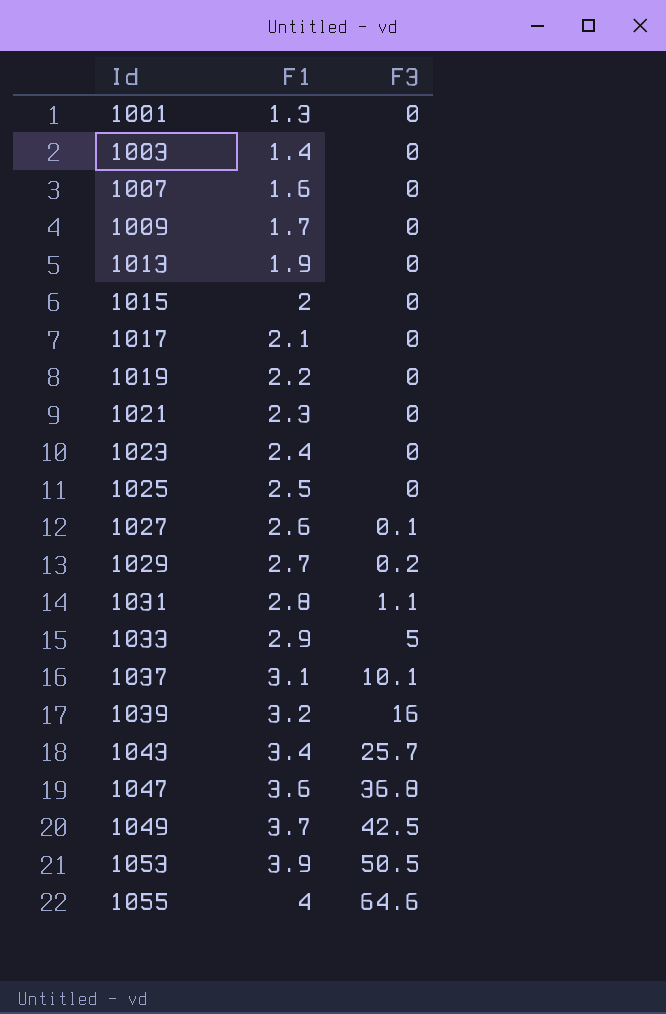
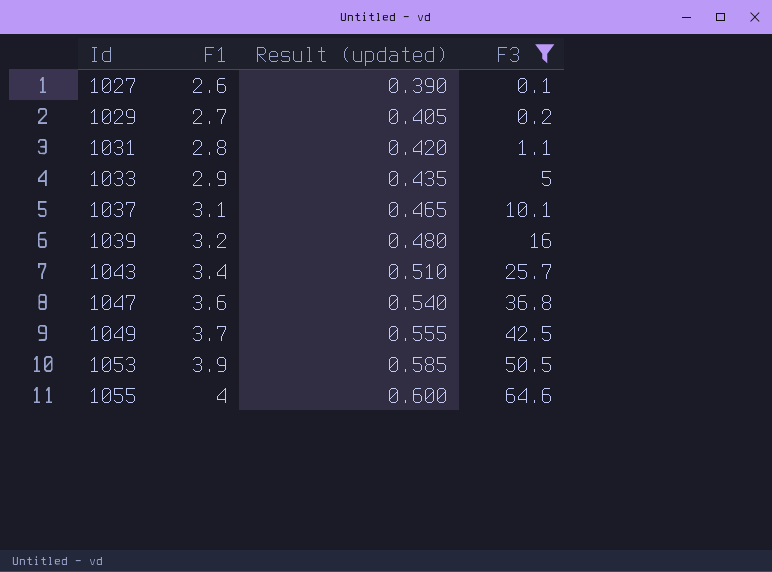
filter: none -> F3 != 0
column Result (updated) | formula: none -> [F1] * 0.15

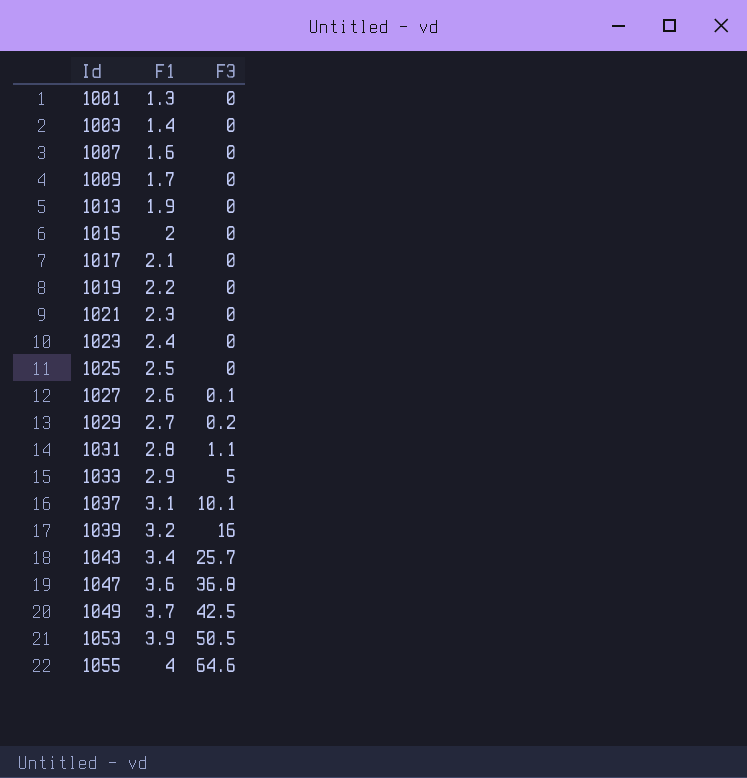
filter: F3 != 0 -> none
column Result (updated) | formula: [F1] * 0.15 -> none

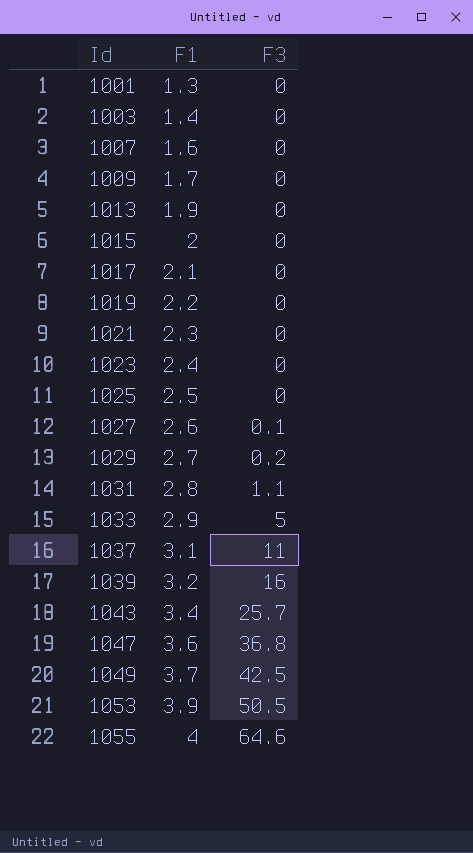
1037 | F3: 10.1 -> 11

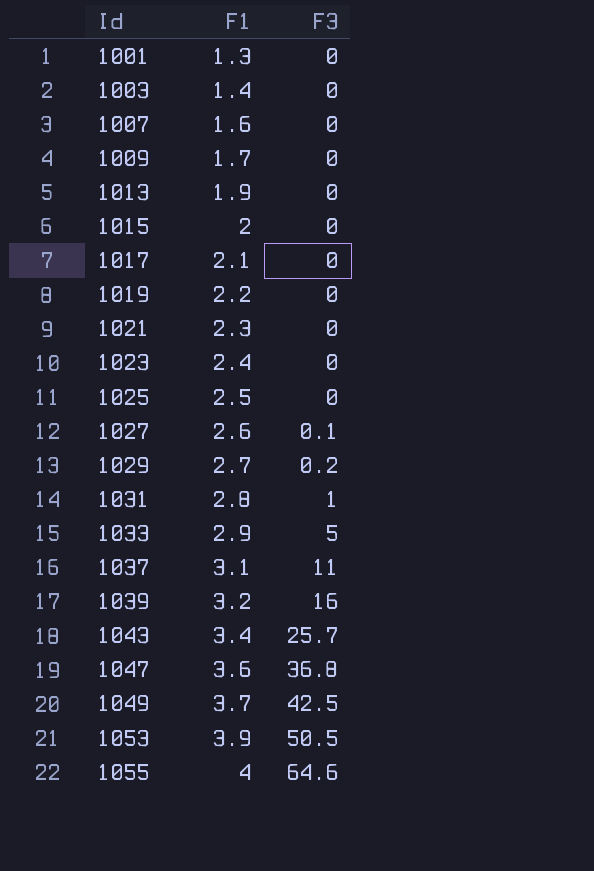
1031 | F3: 1.1 -> 1

